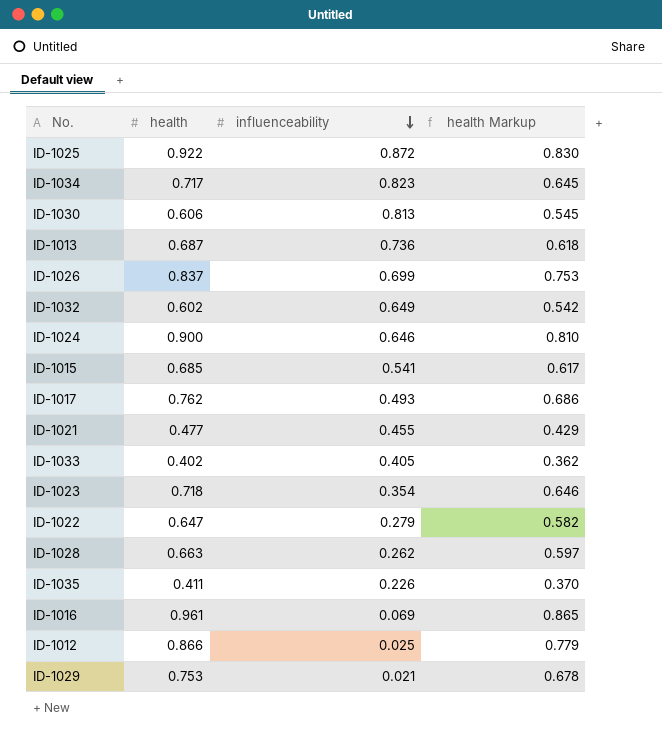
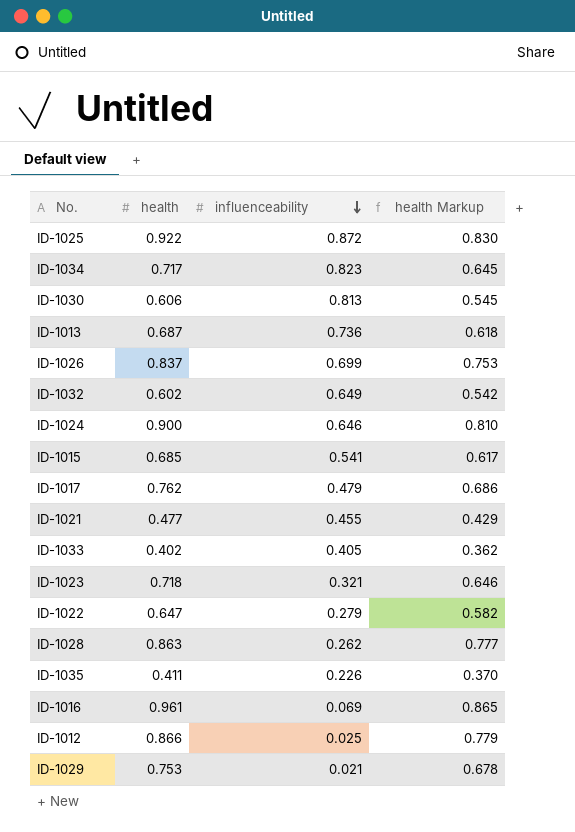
ID-1017 | influenceability: 0.493 -> 0.479
ID-1023 | influenceability: 0.354 -> 0.321
ID-1028 | health: 0.663 -> 0.863
ID-1028 | health Markup: 0.597 -> 0.777

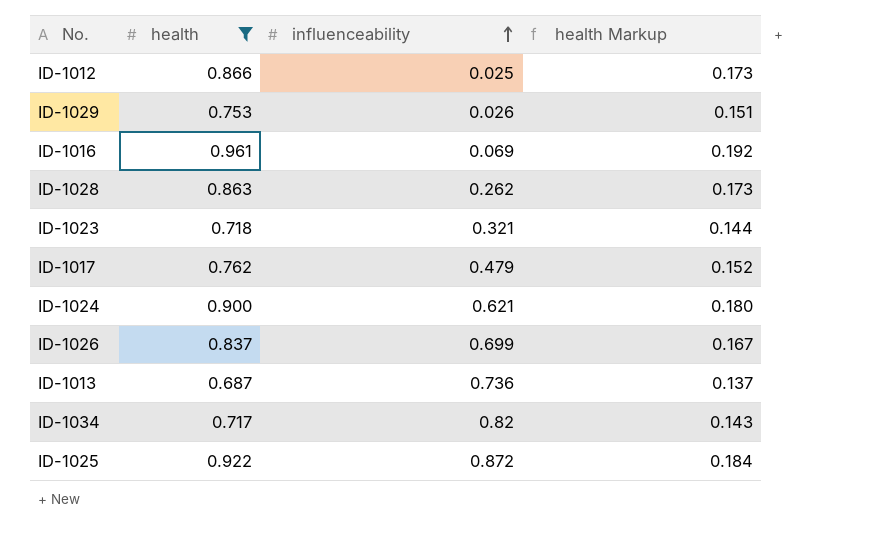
filter: none -> health >= 0.687
row order: influenceability descending -> influenceability ascending
column health Markup | formula: [health] * 0.9 -> [health] * 0.2
ID-1029 | influenceability: 0.021 -> 0.026
ID-1024 | influenceability: 0.646 -> 0.621
ID-1034 | influenceability: 0.823 -> 0.82

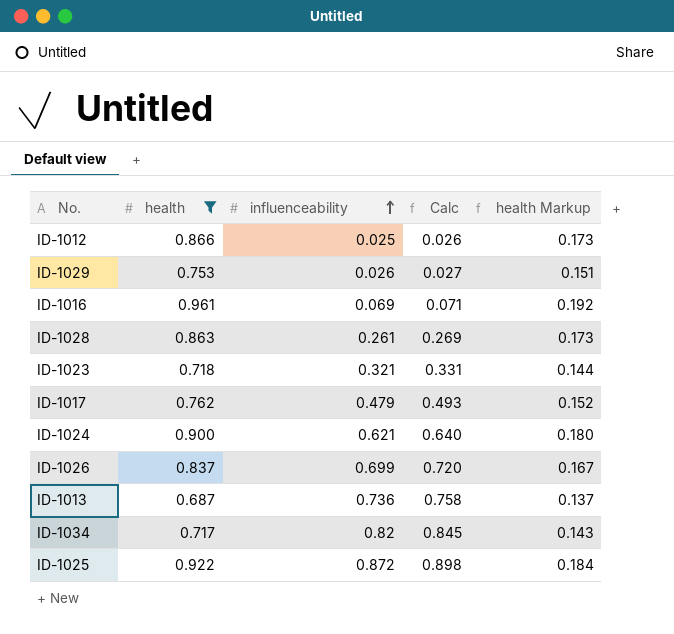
column Calc | formula: none -> [influenceability] * 1.03
ID-1028 | influenceability: 0.262 -> 0.261

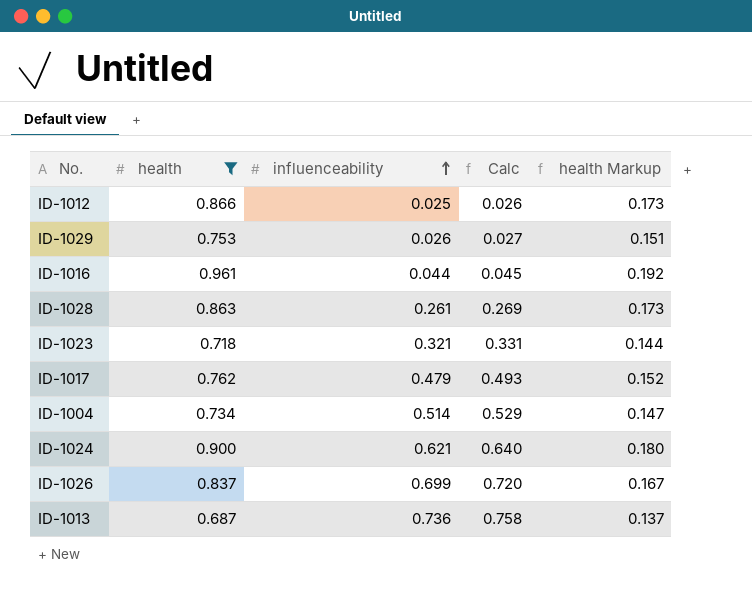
row ID-1034: 0.717 | 0.82 | 0.845 | 0.143 -> none
row ID-1025: 0.922 | 0.872 | 0.898 | 0.184 -> none
ID-1016 | influenceability: 0.069 -> 0.044
ID-1016 | Calc: 0.071 -> 0.045
row ID-1004: none -> 0.734 | 0.514 | 0.529 | 0.147

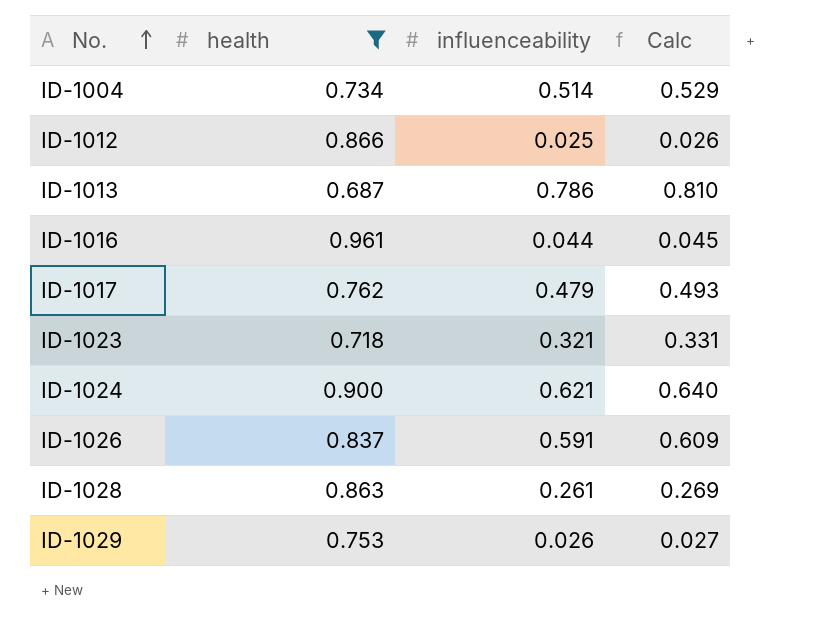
row order: influenceability ascending -> No. ascending
column health Markup | formula: [health] * 0.2 -> none
ID-1013 | influenceability: 0.736 -> 0.786
ID-1013 | Calc: 0.758 -> 0.810
ID-1026 | influenceability: 0.699 -> 0.591
ID-1026 | Calc: 0.720 -> 0.609

